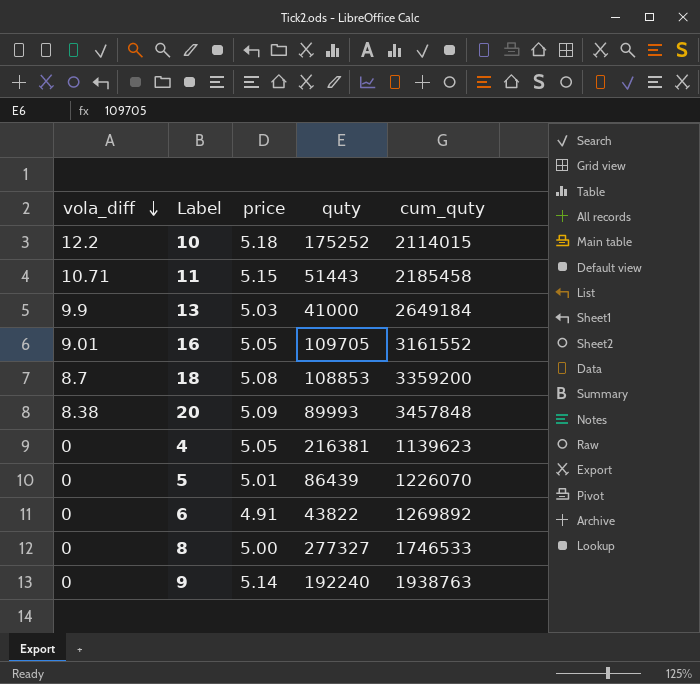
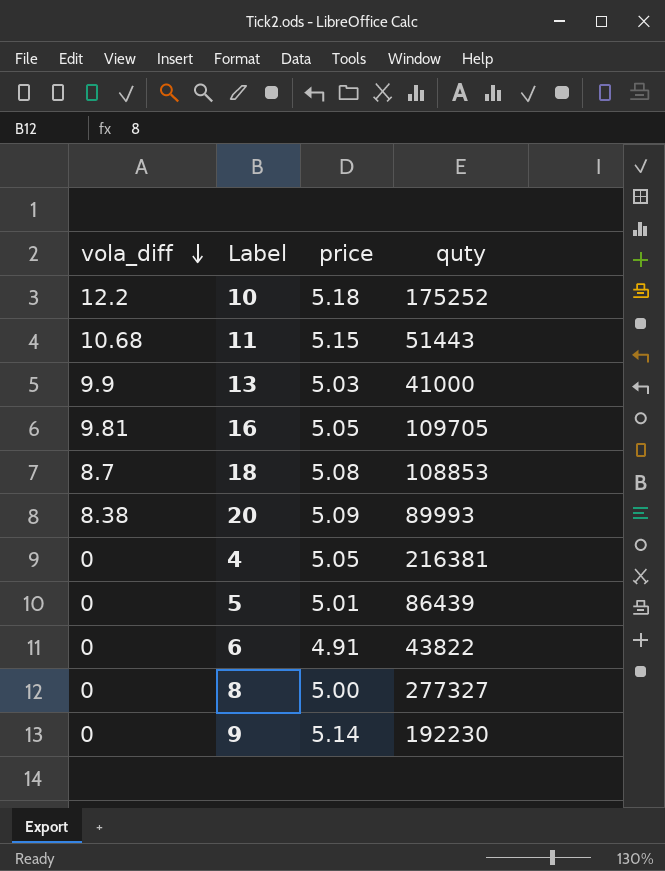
column cum_quty | position: 5 -> none
11 | vola_diff: 10.71 -> 10.68
16 | vola_diff: 9.01 -> 9.81
9 | quty: 192240 -> 192230

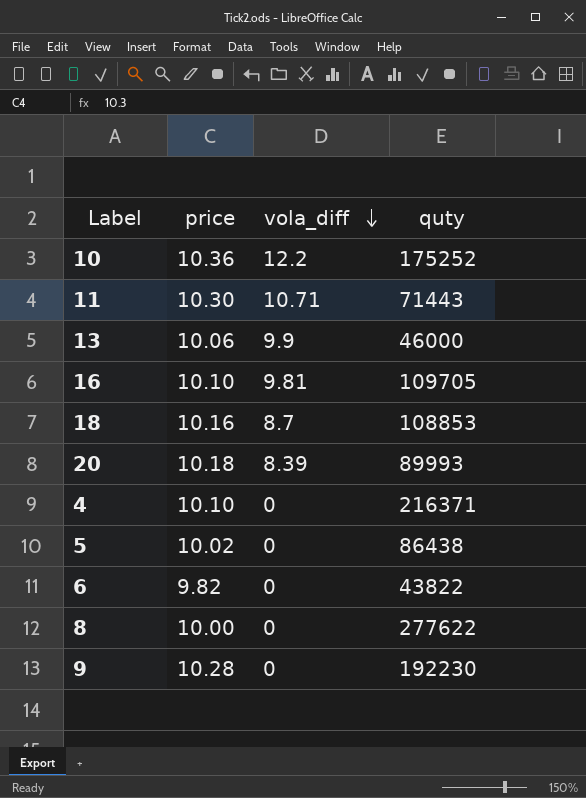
column vola_diff | position: 1 -> 3
10 | price: 5.18 -> 10.36
11 | price: 5.15 -> 10.30
11 | vola_diff: 10.68 -> 10.71
11 | quty: 51443 -> 71443
13 | price: 5.03 -> 10.06
13 | quty: 41000 -> 46000
16 | price: 5.05 -> 10.10
18 | price: 5.08 -> 10.16
20 | price: 5.09 -> 10.18
20 | vola_diff: 8.38 -> 8.39
4 | price: 5.05 -> 10.10
4 | quty: 216381 -> 216371
5 | price: 5.01 -> 10.02
5 | quty: 86439 -> 86438
6 | price: 4.91 -> 9.82
8 | price: 5.00 -> 10.00
8 | quty: 277327 -> 277622
9 | price: 5.14 -> 10.28

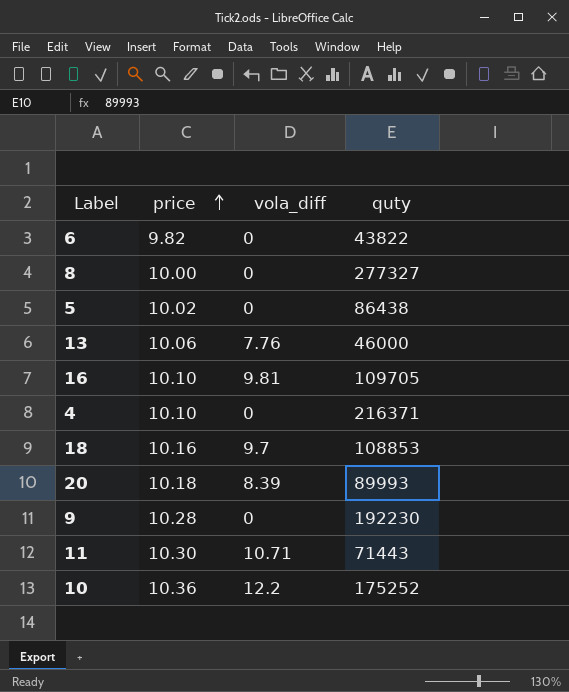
row order: vola_diff descending -> price ascending
8 | quty: 277622 -> 277327
13 | vola_diff: 9.9 -> 7.76
18 | vola_diff: 8.7 -> 9.7

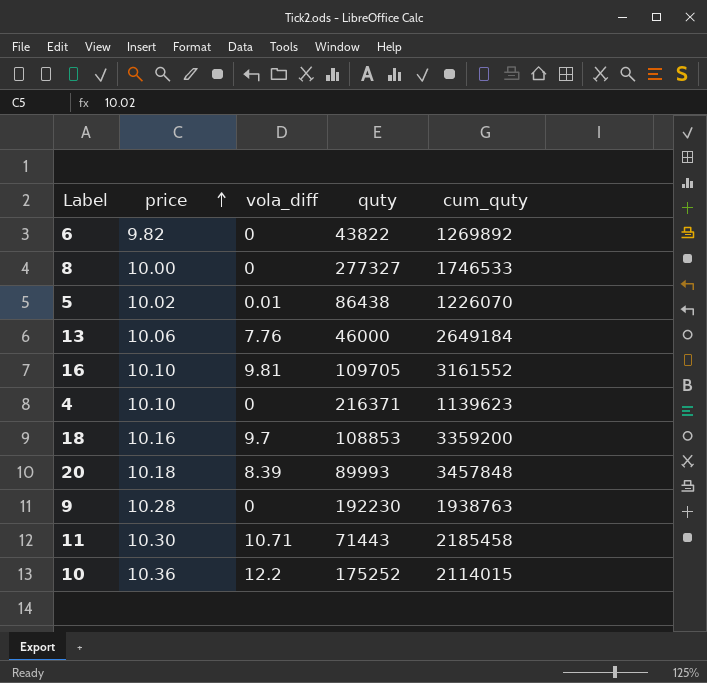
column cum_quty | position: none -> 5
5 | vola_diff: 0 -> 0.01

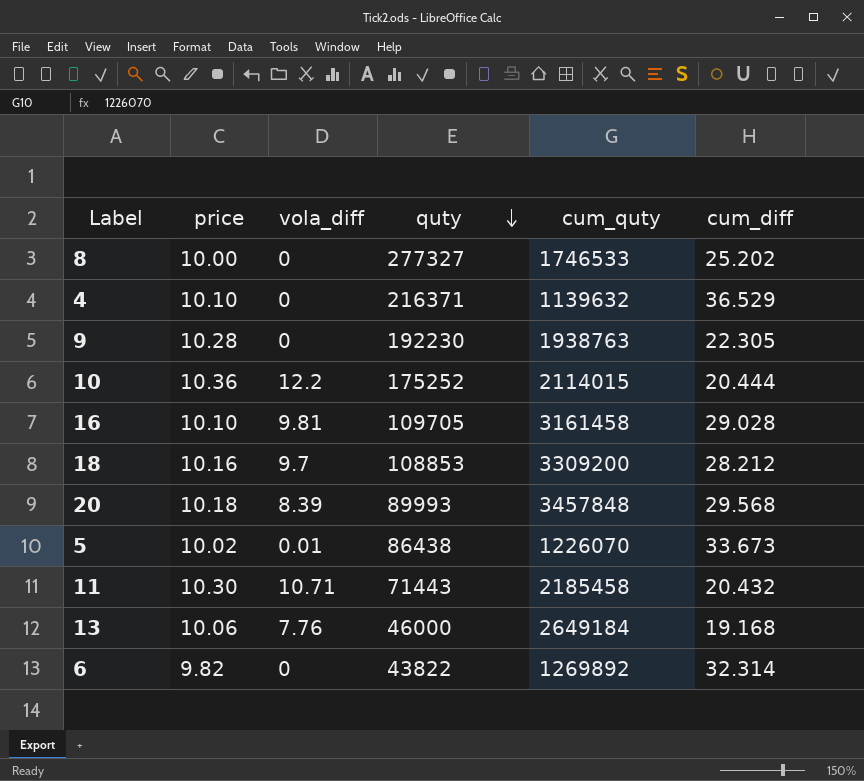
row order: price ascending -> quty descending
column cum_diff | position: none -> 6
4 | cum_quty: 1139623 -> 1139632
16 | cum_quty: 3161552 -> 3161458
18 | cum_quty: 3359200 -> 3309200

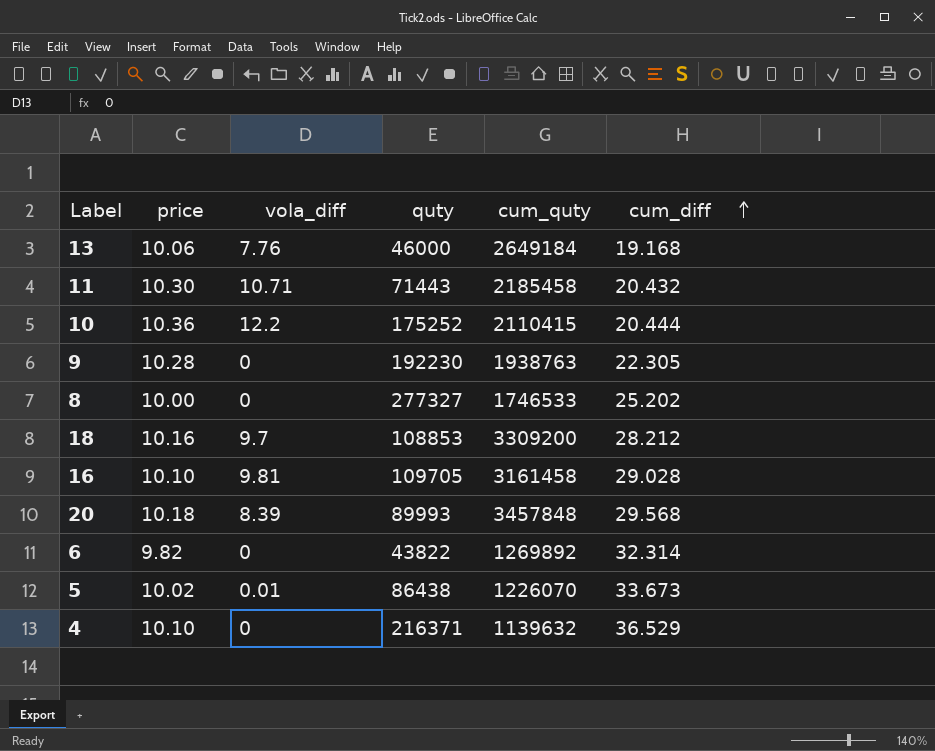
row order: quty descending -> cum_diff ascending
10 | cum_quty: 2114015 -> 2110415

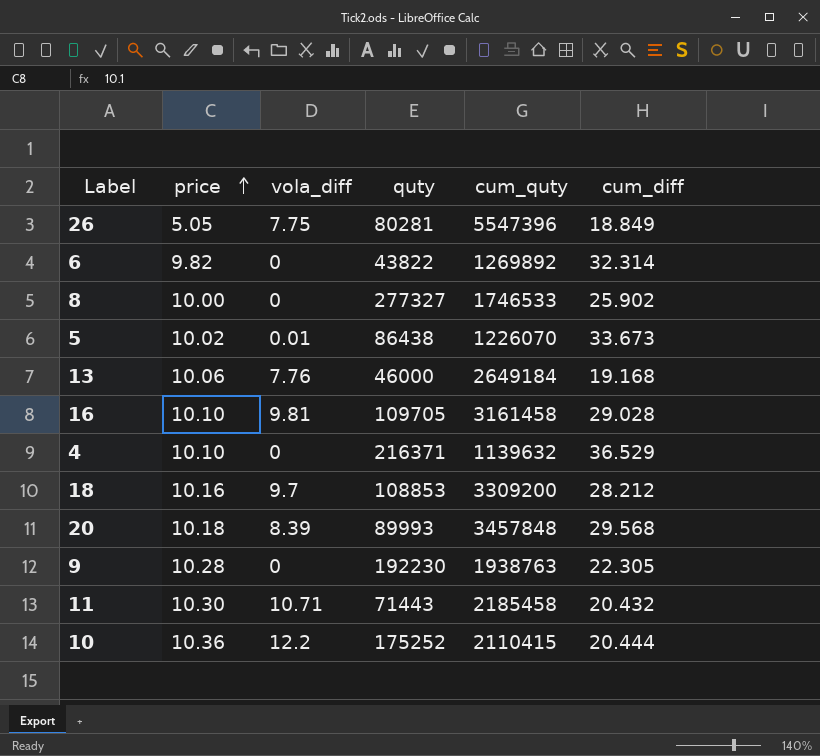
row order: cum_diff ascending -> price ascending
row 26: none -> 5.05 | 7.75 | 80281 | 5547396 | 18.849
8 | cum_diff: 25.202 -> 25.902

